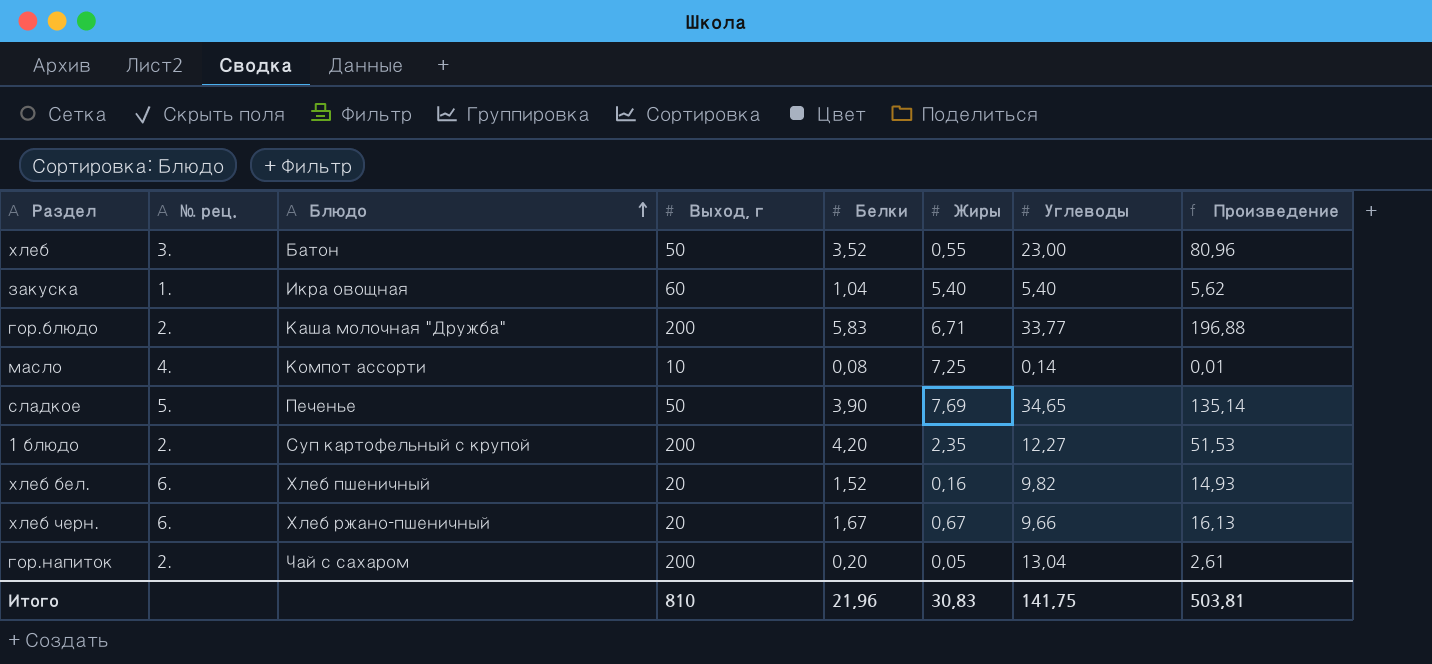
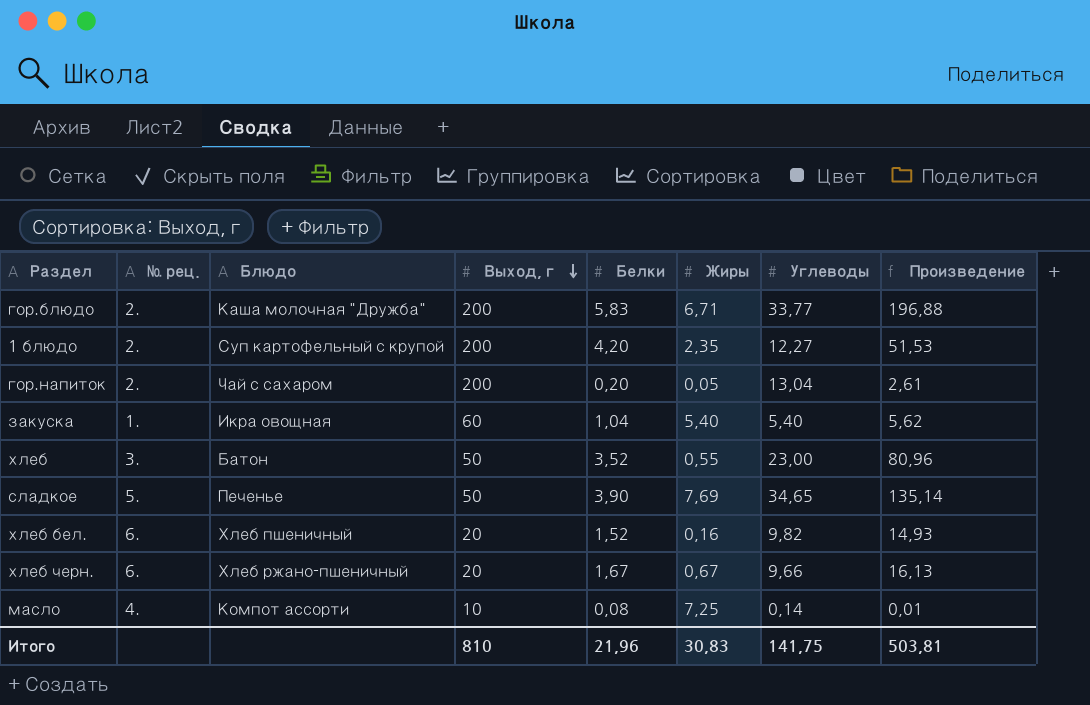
row order: Блюдо ascending -> Выход, г descending

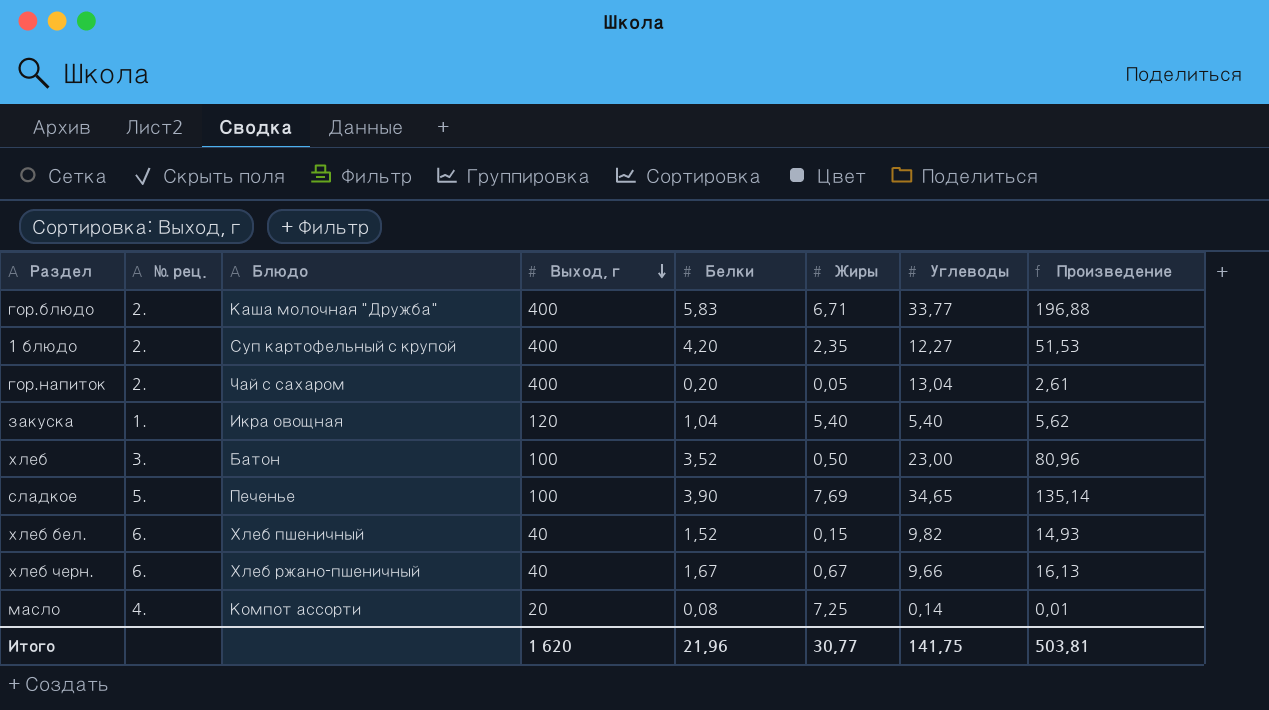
гор.блюдо | Выход, г: 200 -> 400
1 блюдо | Выход, г: 200 -> 400
гор.напиток | Выход, г: 200 -> 400
закуска | Выход, г: 60 -> 120
хлеб | Выход, г: 50 -> 100
хлеб | Жиры: 0,55 -> 0,50
сладкое | Выход, г: 50 -> 100
хлеб бел. | Выход, г: 20 -> 40
хлеб бел. | Жиры: 0,16 -> 0,15
хлеб черн. | Выход, г: 20 -> 40
масло | Выход, г: 10 -> 20
Итого | Выход, г: 810 -> 1 620
Итого | Жиры: 30,83 -> 30,77

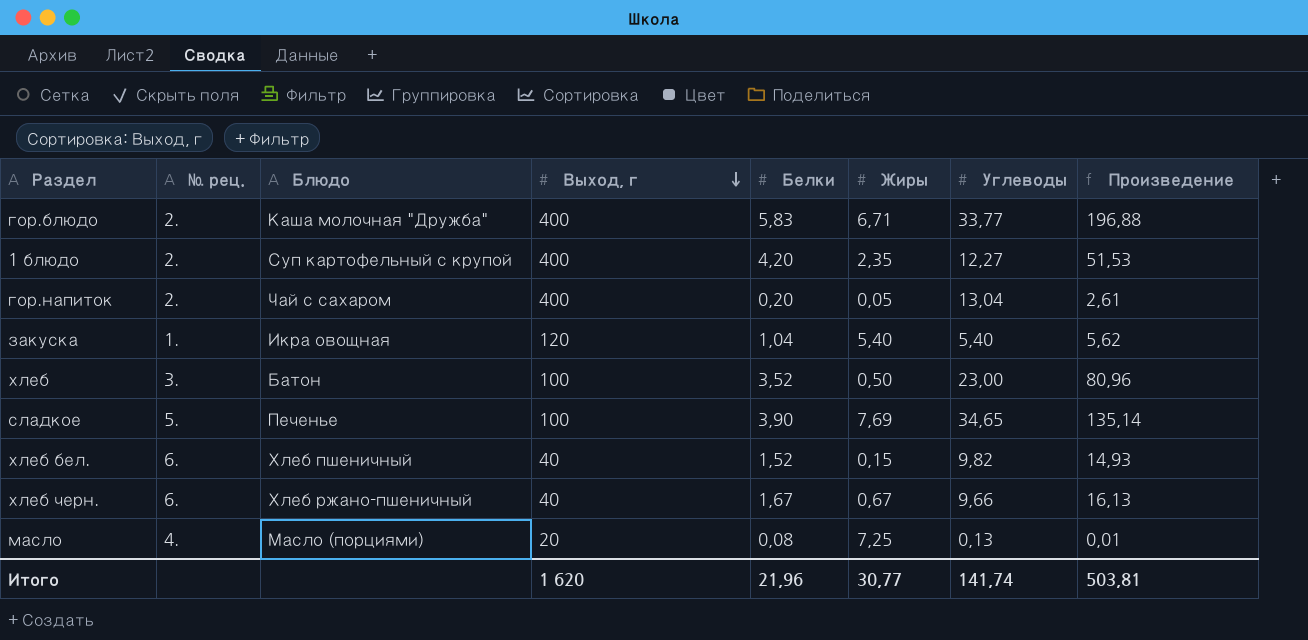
масло | Блюдо: Компот ассорти -> Масло (порциями)
масло | Углеводы: 0,14 -> 0,13
Итого | Углеводы: 141,75 -> 141,74

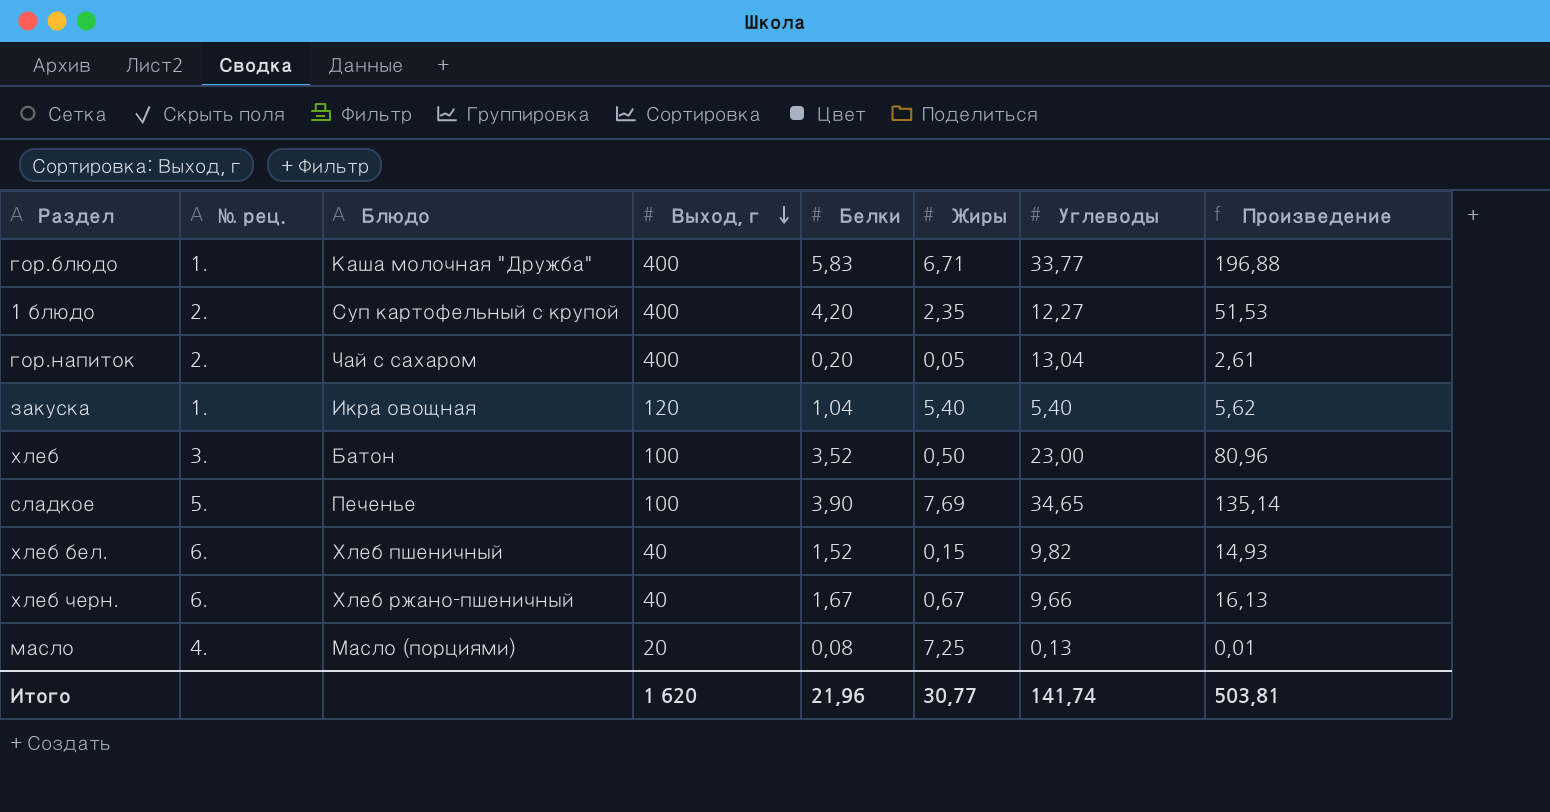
гор.блюдо | № рец.: 2. -> 1.

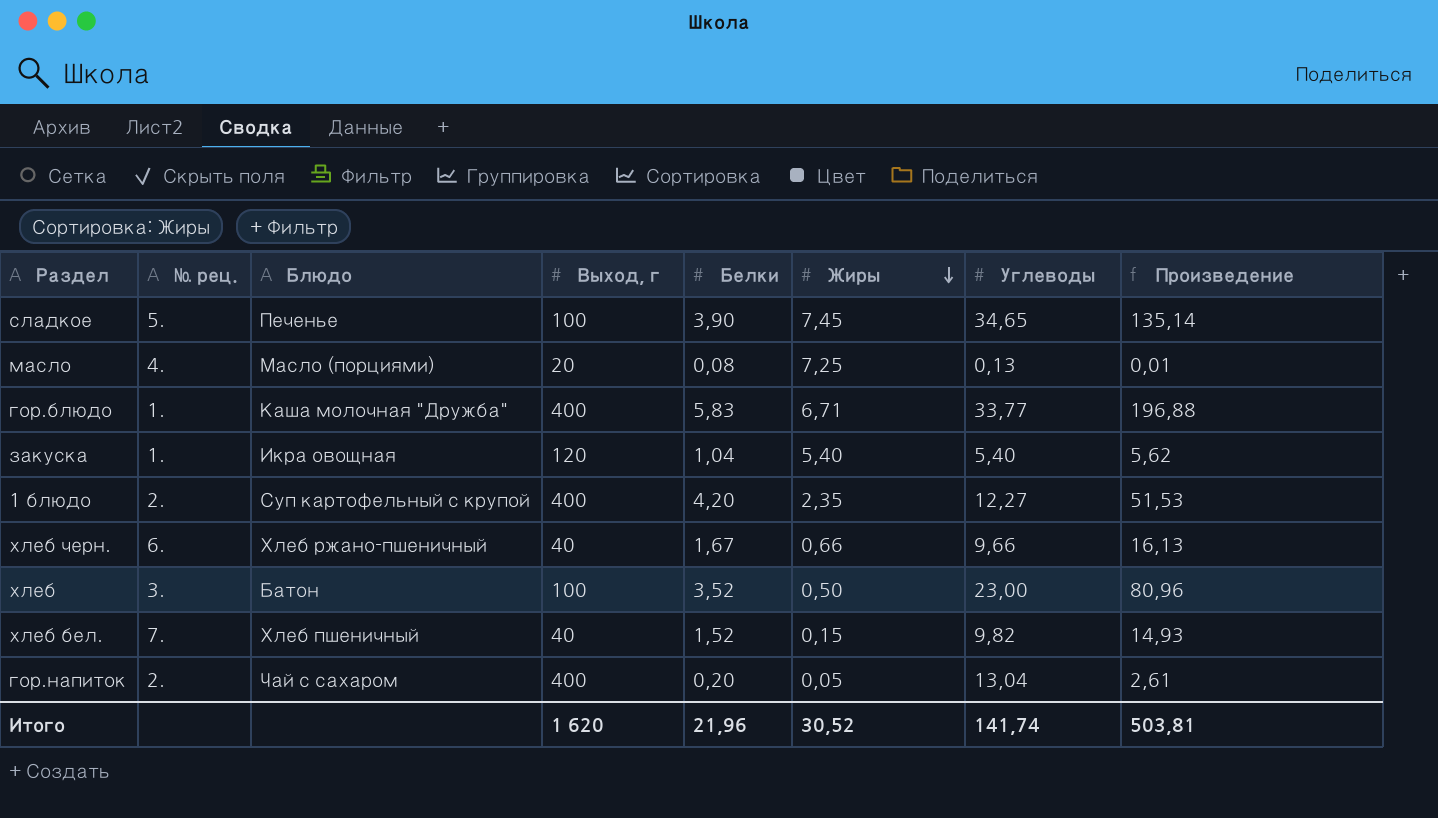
row order: Выход, г descending -> Жиры descending
сладкое | Жиры: 7,69 -> 7,45
хлеб черн. | Жиры: 0,67 -> 0,66
хлеб бел. | № рец.: 6. -> 7.
Итого | Жиры: 30,77 -> 30,52

